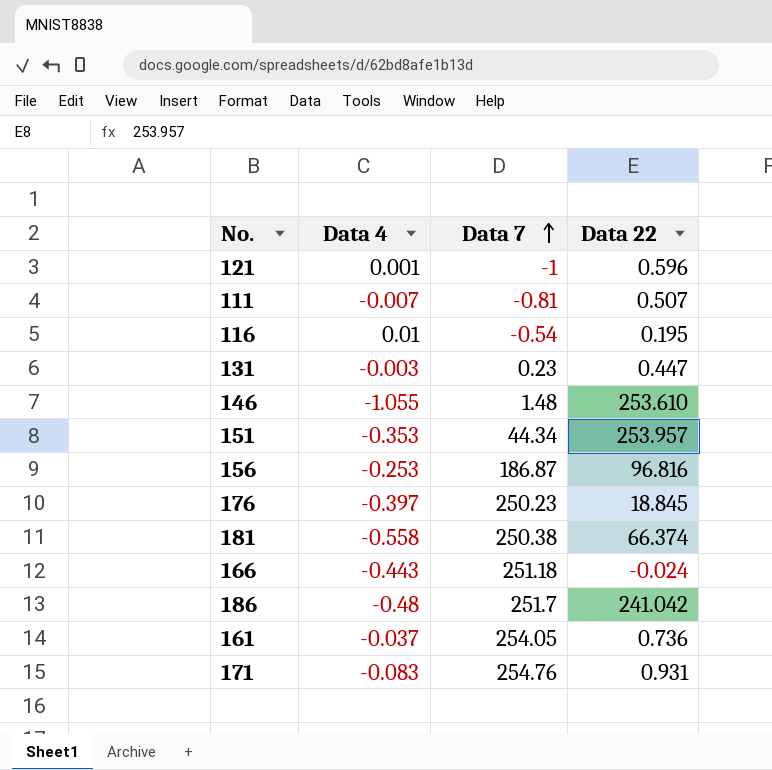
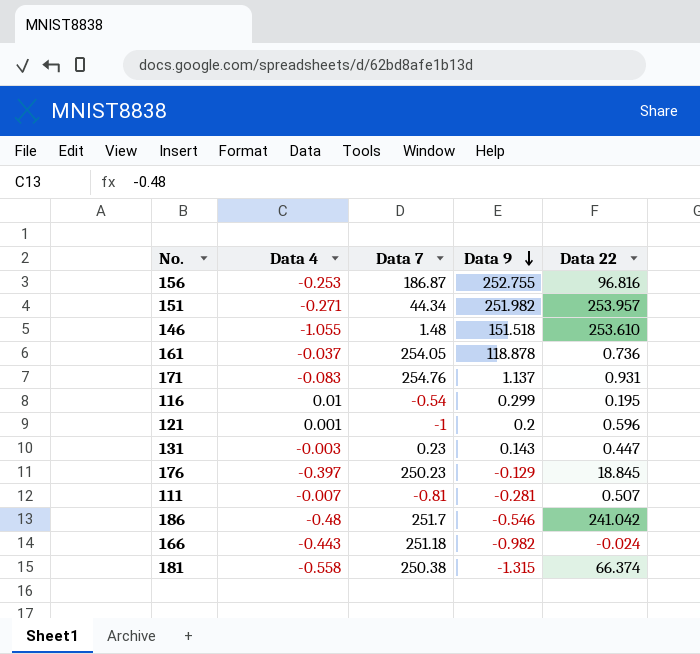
row order: Data 7 ascending -> Data 9 descending
column Data 9 | position: none -> 4
151 | Data 4: -0.353 -> -0.271

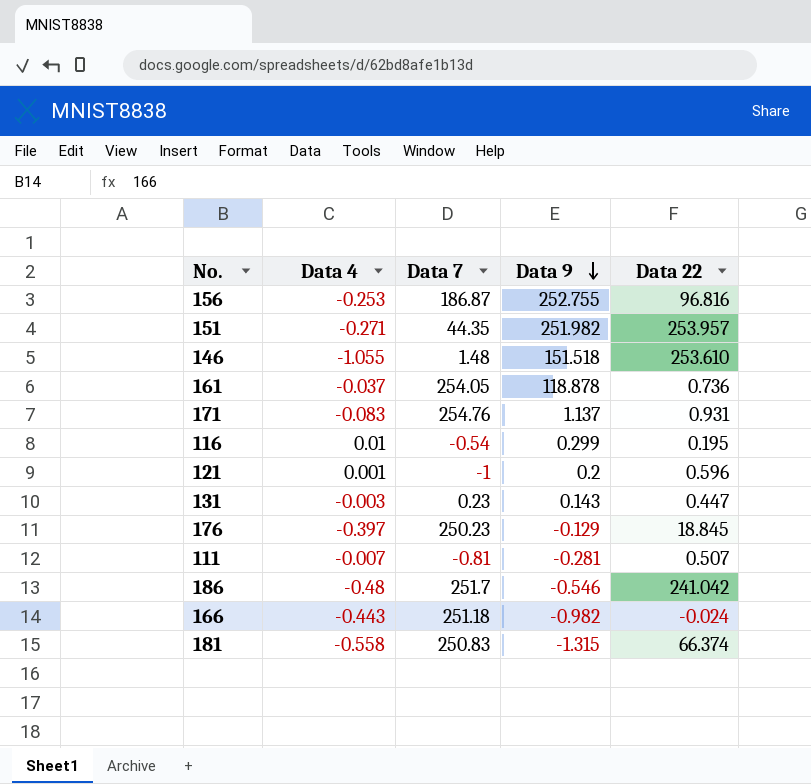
151 | Data 7: 44.34 -> 44.35
181 | Data 7: 250.38 -> 250.83

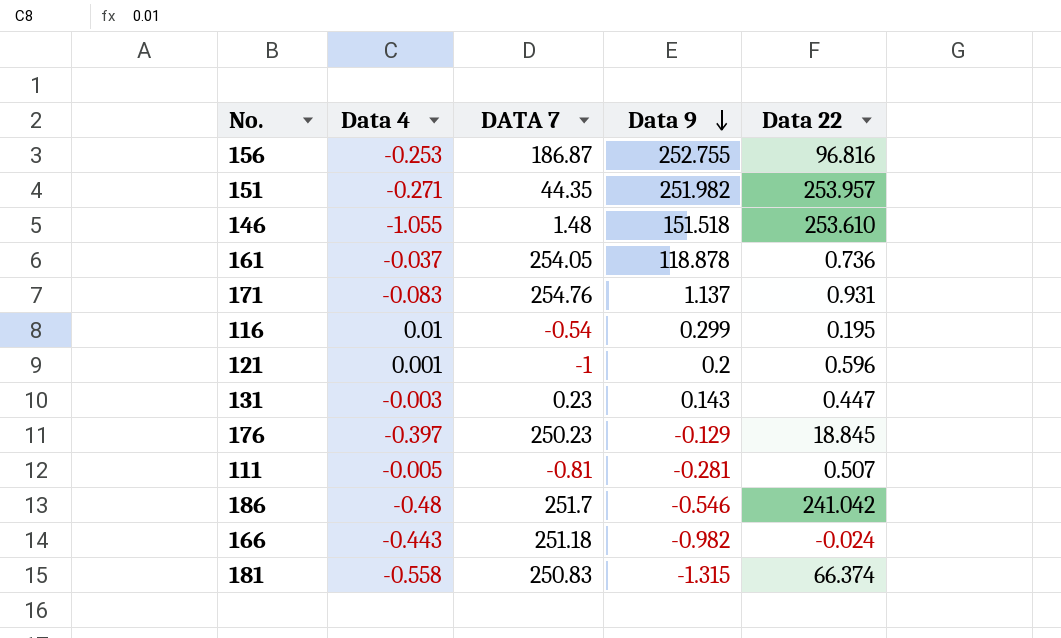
column name: Data 7 -> DATA 7
111 | Data 4: -0.007 -> -0.005

